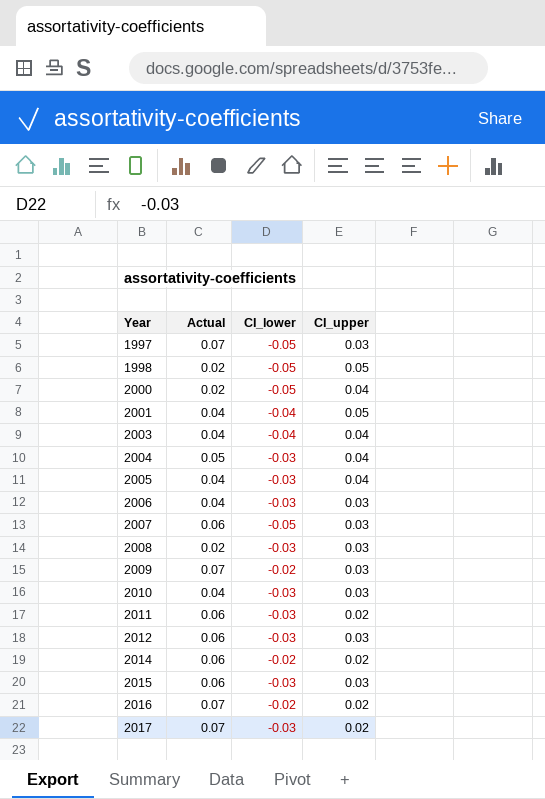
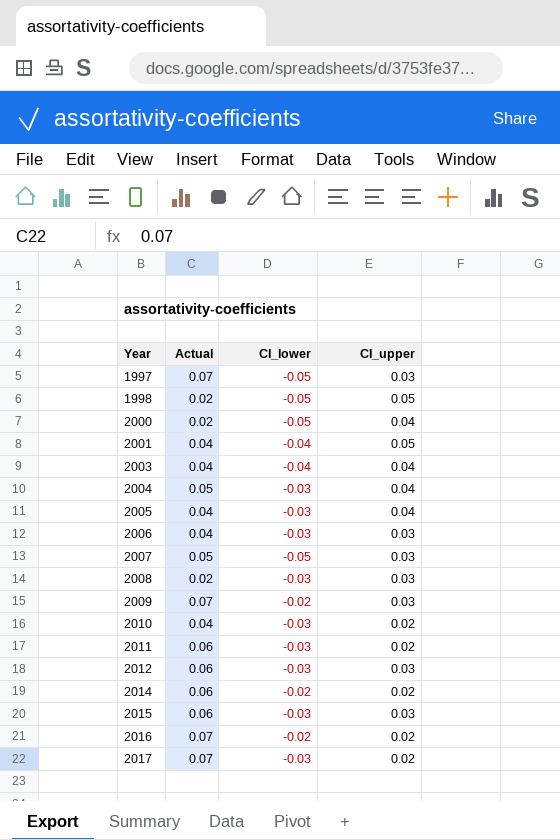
2007 | Actual: 0.06 -> 0.05
2010 | CI_upper: 0.03 -> 0.02

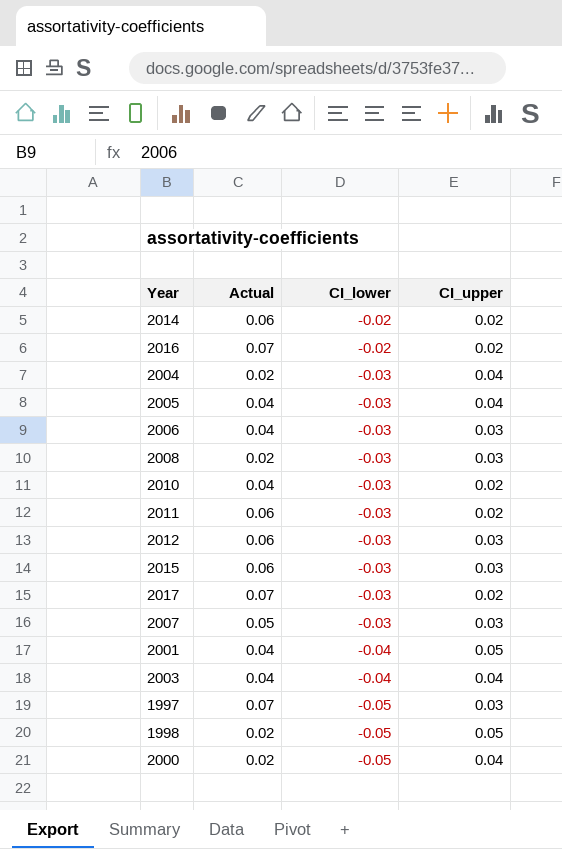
row order: Year ascending -> CI_lower descending
row 2009: 0.07 | -0.02 | 0.03 -> none
2004 | Actual: 0.05 -> 0.02
2007 | CI_lower: -0.05 -> -0.03

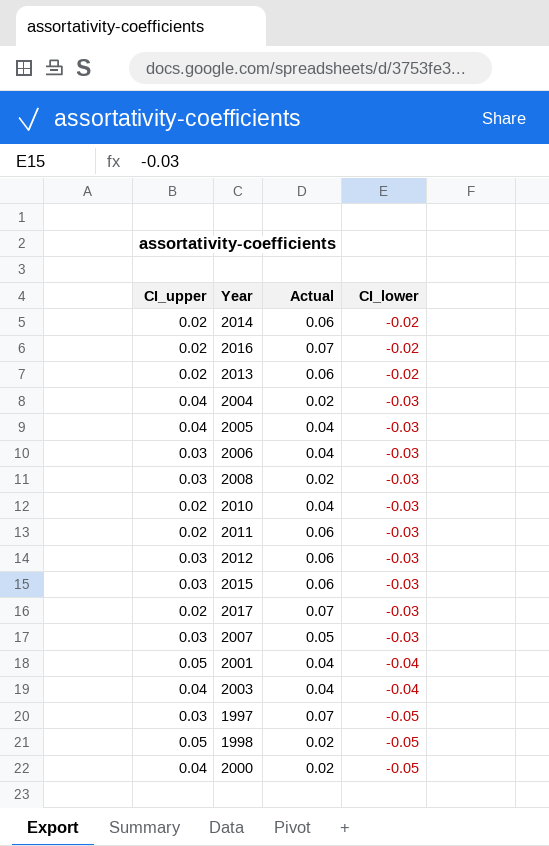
column CI_upper | position: 4 -> 1
row 2013: none -> 0.02 | 0.06 | -0.02

